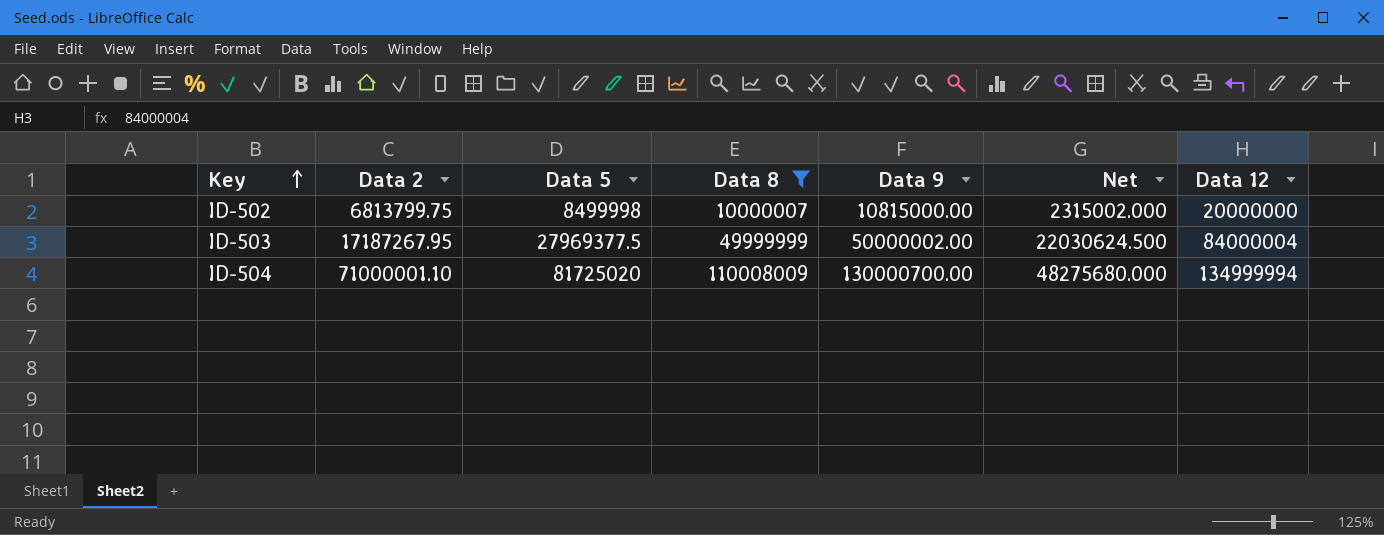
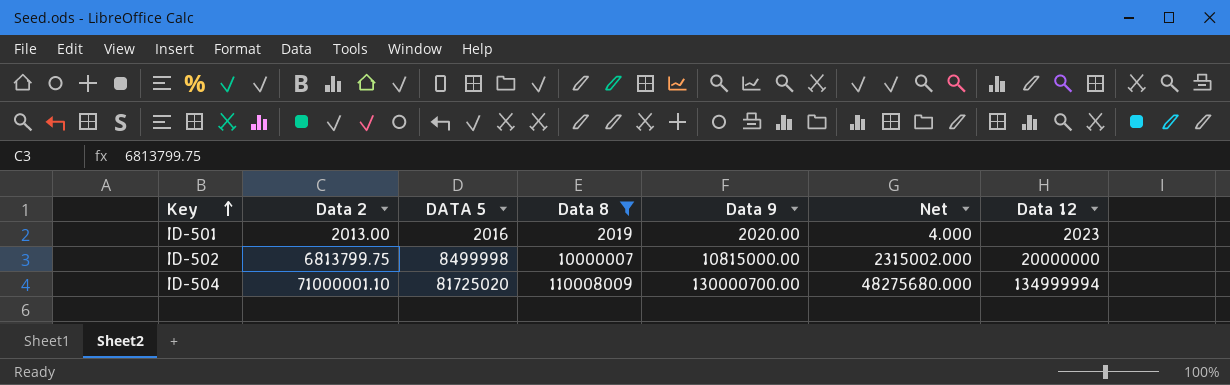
column name: Data 5 -> DATA 5
row ID-503: 17187267.95 | 27969377.5 | 49999999 | 50000002.00 | 22030624.500 | 84000004 -> none
row ID-501: none -> 2013.00 | 2016 | 2019 | 2020.00 | 4.000 | 2023

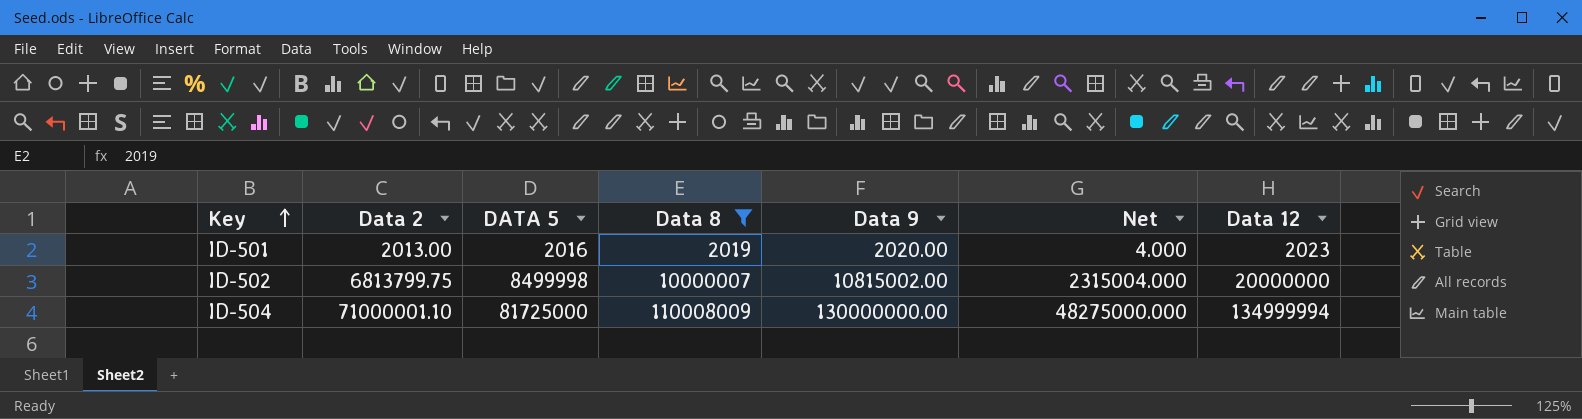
ID-502 | Data 9: 10815000.00 -> 10815002.00
ID-502 | Net: 2315002.000 -> 2315004.000
ID-504 | DATA 5: 81725020 -> 81725000
ID-504 | Data 9: 130000700.00 -> 130000000.00
ID-504 | Net: 48275680.000 -> 48275000.000

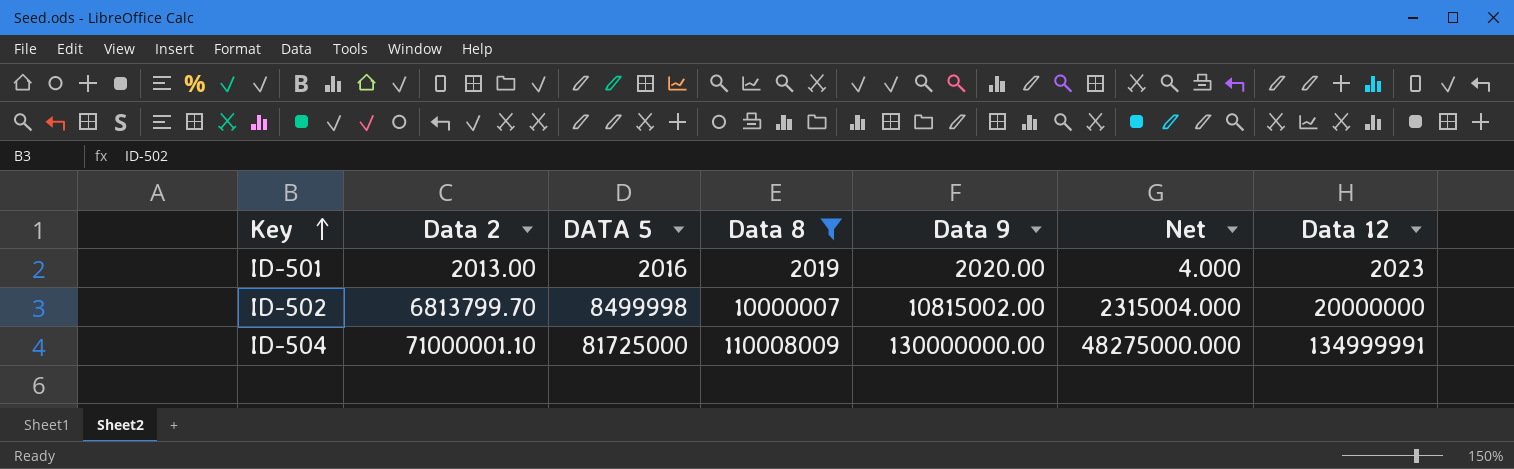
ID-502 | Data 2: 6813799.75 -> 6813799.70
ID-504 | Data 12: 134999994 -> 134999991

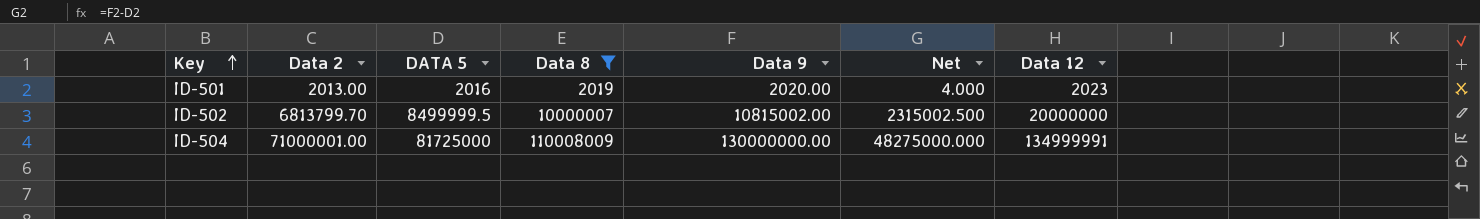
ID-502 | DATA 5: 8499998 -> 8499999.5
ID-502 | Net: 2315004.000 -> 2315002.500
ID-504 | Data 2: 71000001.10 -> 71000001.00

